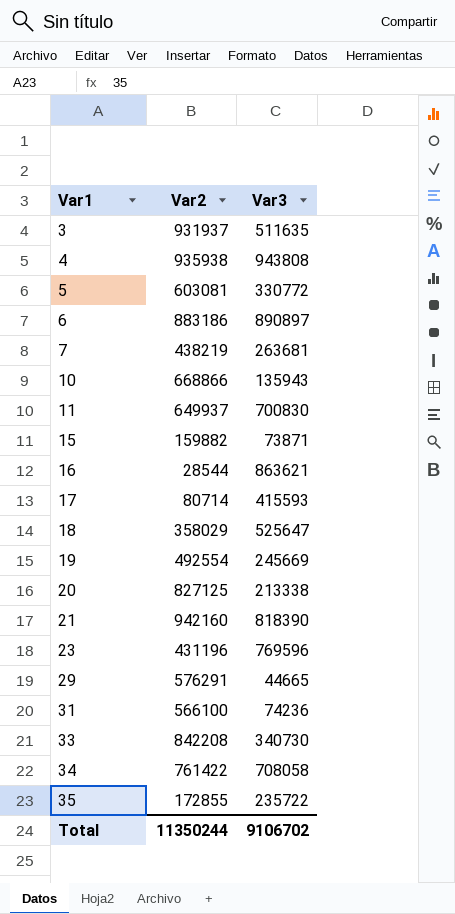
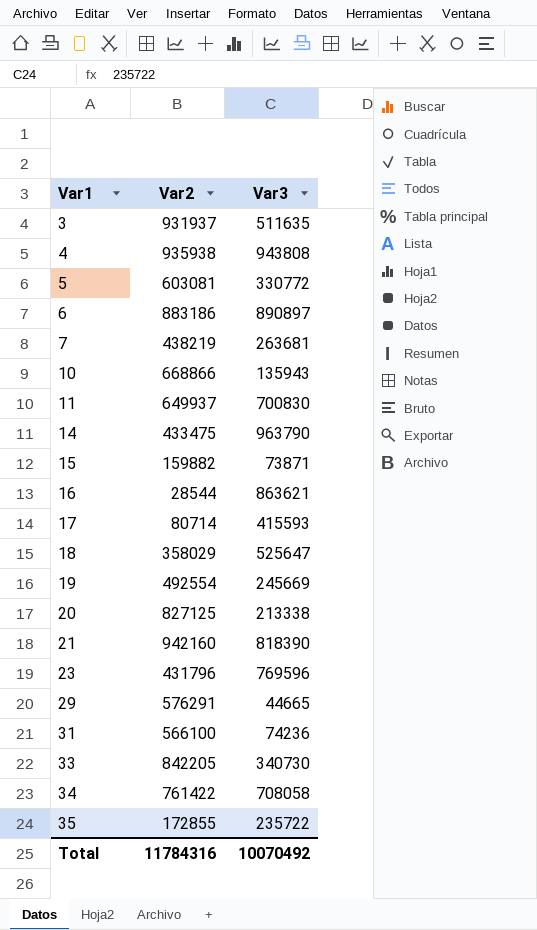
row 14: none -> 433475 | 963790
23 | Var2: 431196 -> 431796
33 | Var2: 842208 -> 842205
Total | Var2: 11350244 -> 11784316
Total | Var3: 9106702 -> 10070492

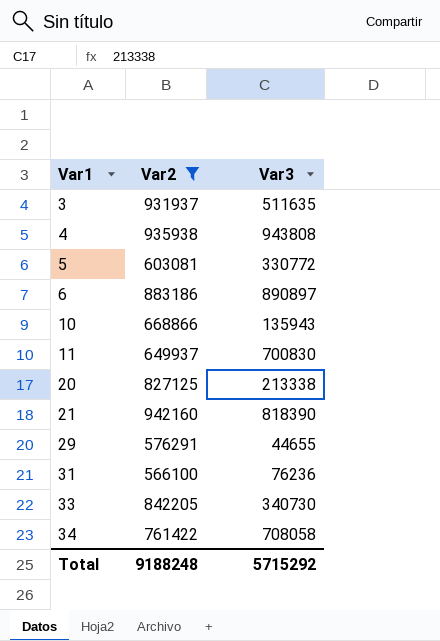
filter: none -> Var2 >= 566100
29 | Var3: 44665 -> 44655
31 | Var3: 74236 -> 76236
Total | Var2: 11784316 -> 9188248
Total | Var3: 10070492 -> 5715292

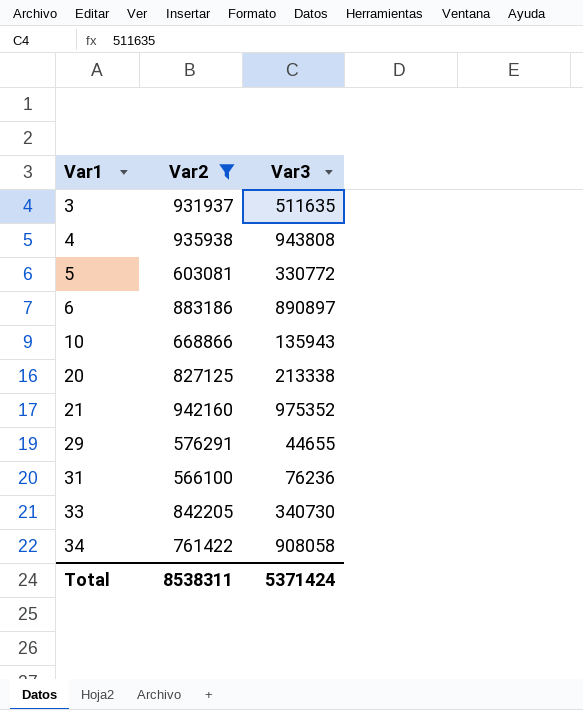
row 11: 649937 | 700830 -> none
21 | Var3: 818390 -> 975352
34 | Var3: 708058 -> 908058
Total | Var2: 9188248 -> 8538311
Total | Var3: 5715292 -> 5371424

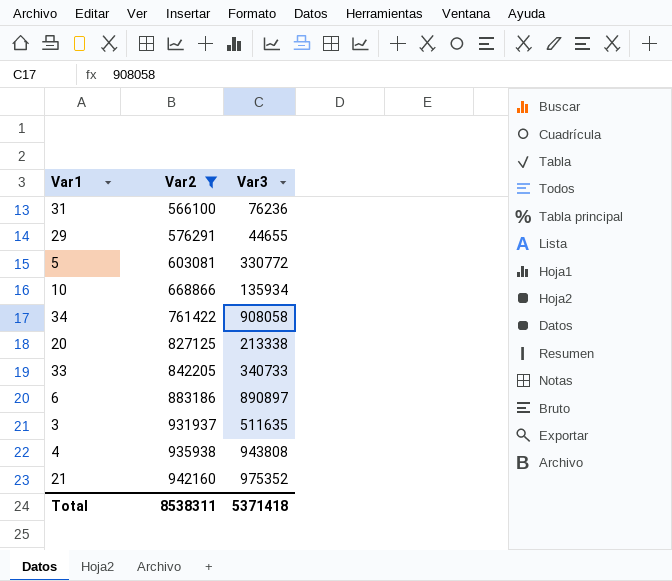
row order: Var1 ascending -> Var2 ascending
10 | Var3: 135943 -> 135934
33 | Var3: 340730 -> 340733
Total | Var3: 5371424 -> 5371418

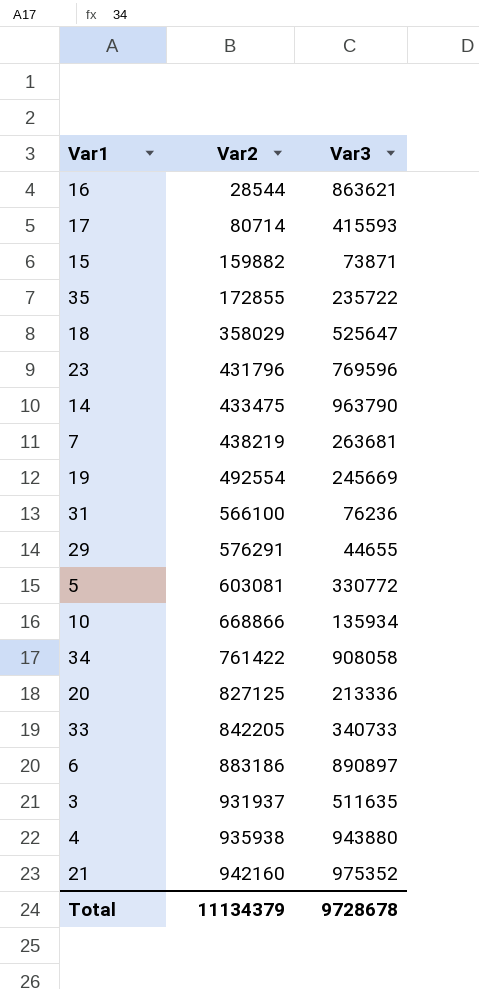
filter: Var2 >= 566100 -> none
20 | Var3: 213338 -> 213336
4 | Var3: 943808 -> 943880
Total | Var2: 8538311 -> 11134379
Total | Var3: 5371418 -> 9728678

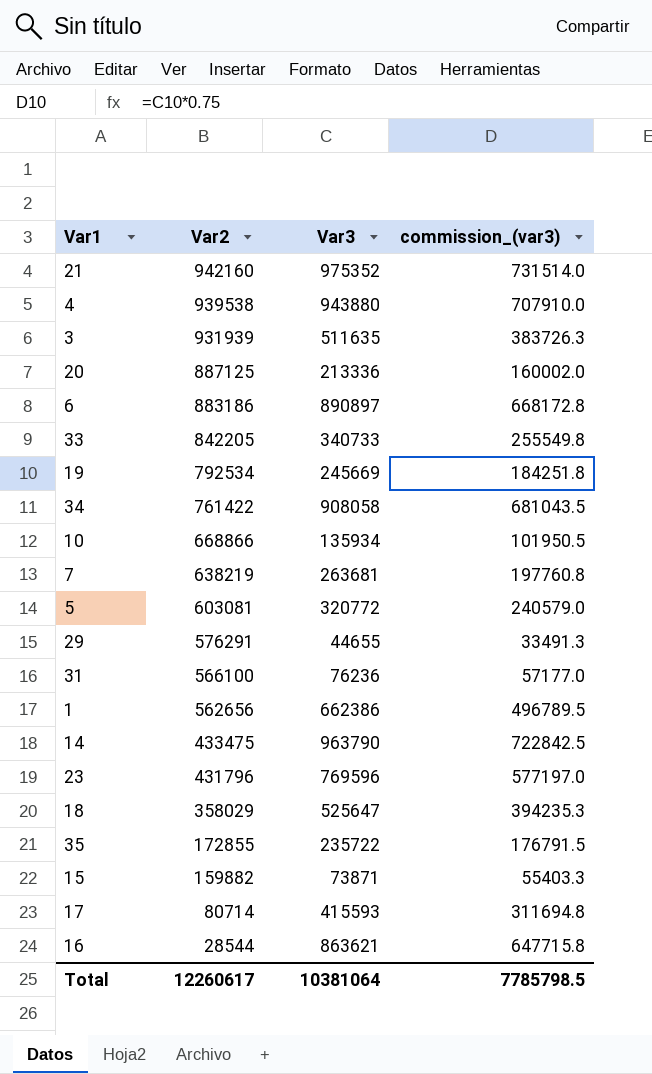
row order: Var2 ascending -> Var2 descending
column commission_(var3) | formula: none -> [Var3] * 0.75
4 | Var2: 935938 -> 939538
3 | Var2: 931937 -> 931939
20 | Var2: 827125 -> 887125
19 | Var2: 492554 -> 792534
7 | Var2: 438219 -> 638219
5 | Var3: 330772 -> 320772
row 1: none -> 562656 | 662386 | 496789.5
Total | Var2: 11134379 -> 12260617
Total | Var3: 9728678 -> 10381064

